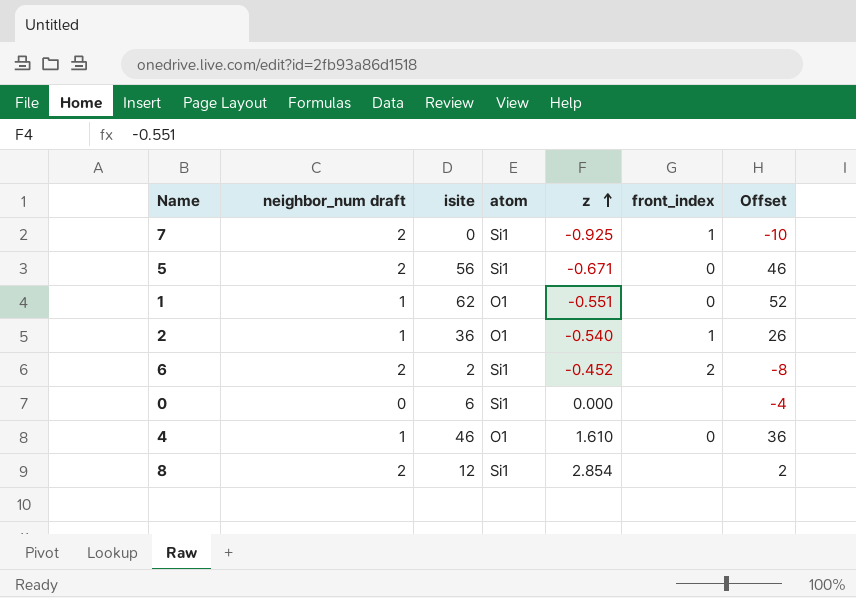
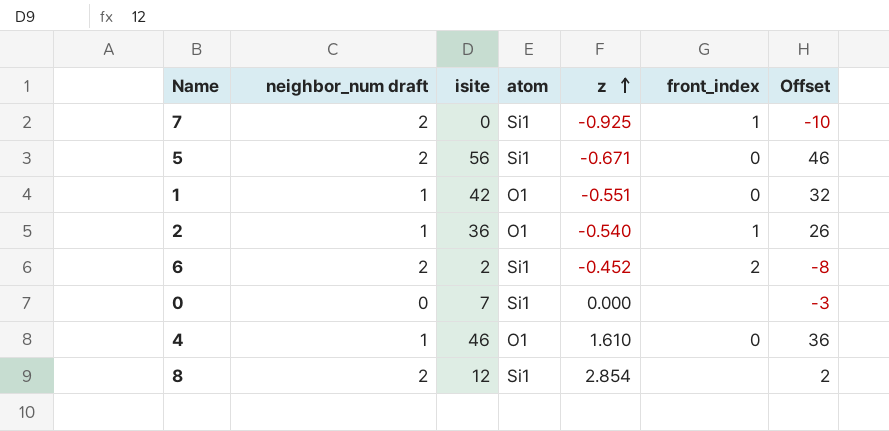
1 | isite: 62 -> 42
1 | Offset: 52 -> 32
0 | isite: 6 -> 7
0 | Offset: -4 -> -3

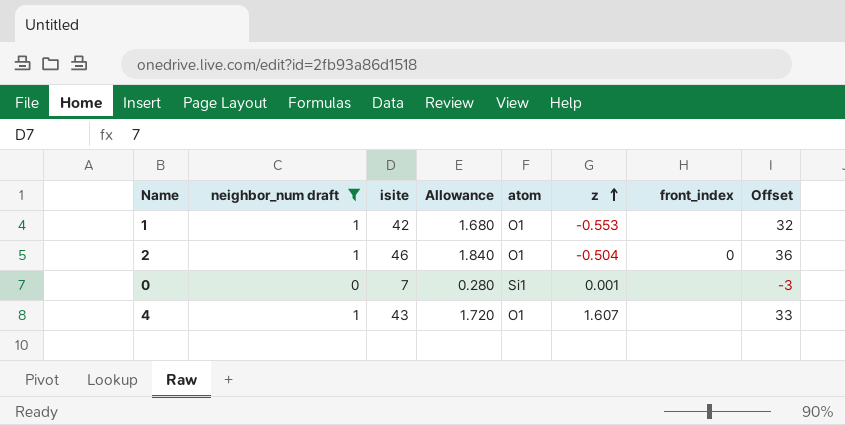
filter: none -> neighbor_num draft != 2
column Allowance | formula: none -> [isite] * 0.04
1 | z: -0.551 -> -0.553
1 | front_index: 0 -> none
2 | isite: 36 -> 46
2 | z: -0.540 -> -0.504
2 | front_index: 1 -> 0
2 | Offset: 26 -> 36
0 | z: 0.000 -> 0.001
4 | isite: 46 -> 43
4 | z: 1.610 -> 1.607
4 | front_index: 0 -> none
4 | Offset: 36 -> 33

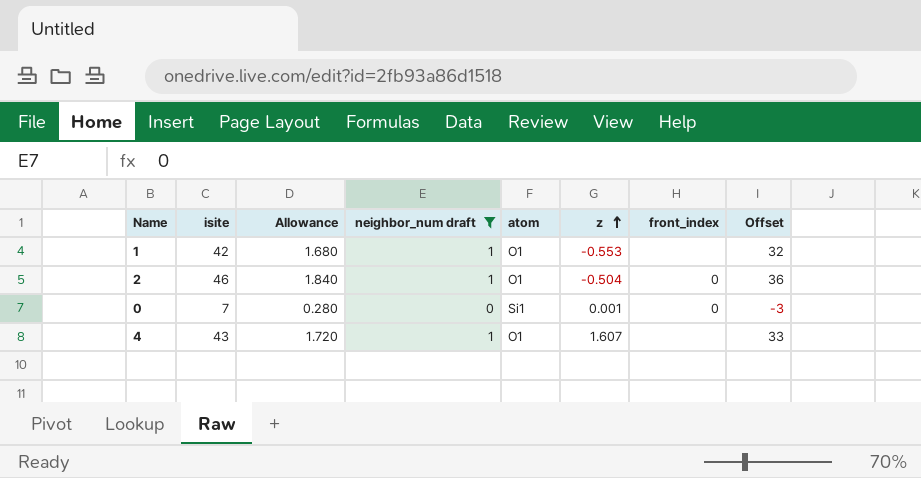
column neighbor_num draft | position: 2 -> 4
0 | front_index: none -> 0

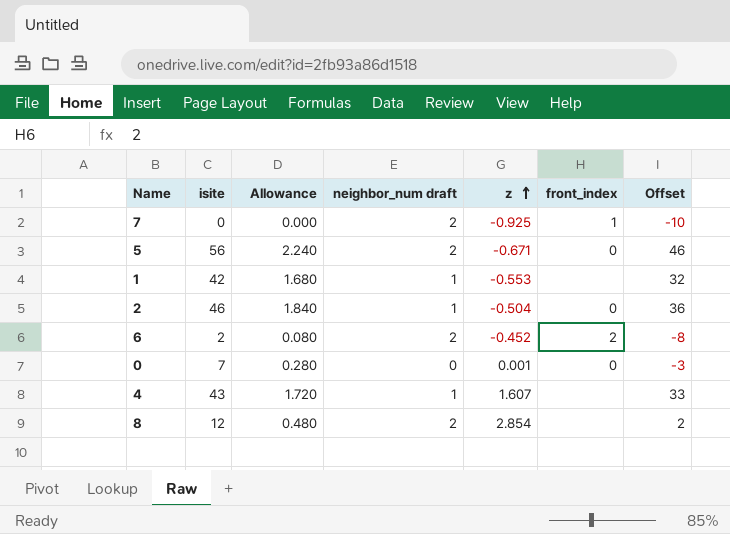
filter: neighbor_num draft != 2 -> none
column atom | position: 5 -> none

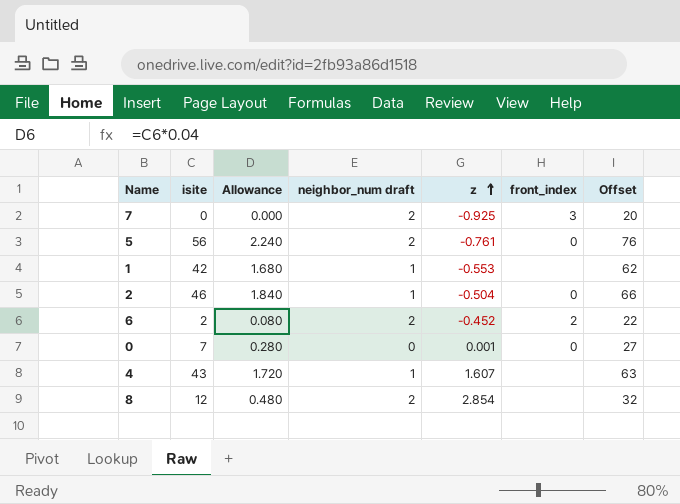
column Offset | formula: [isite] - 10 -> [isite] + 20
7 | front_index: 1 -> 3
5 | z: -0.671 -> -0.761

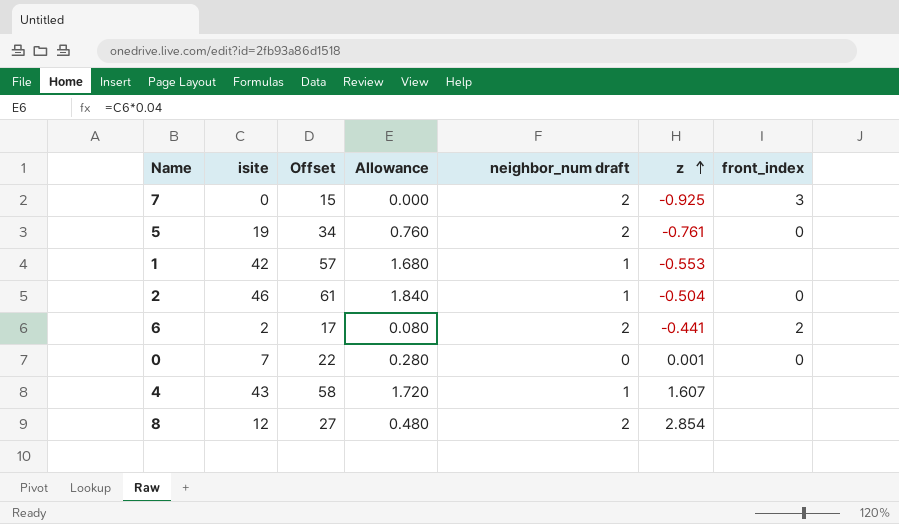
column Offset | formula: [isite] + 20 -> [isite] + 15
column Offset | position: 7 -> 3
5 | isite: 56 -> 19
5 | Allowance: 2.240 -> 0.760
6 | z: -0.452 -> -0.441

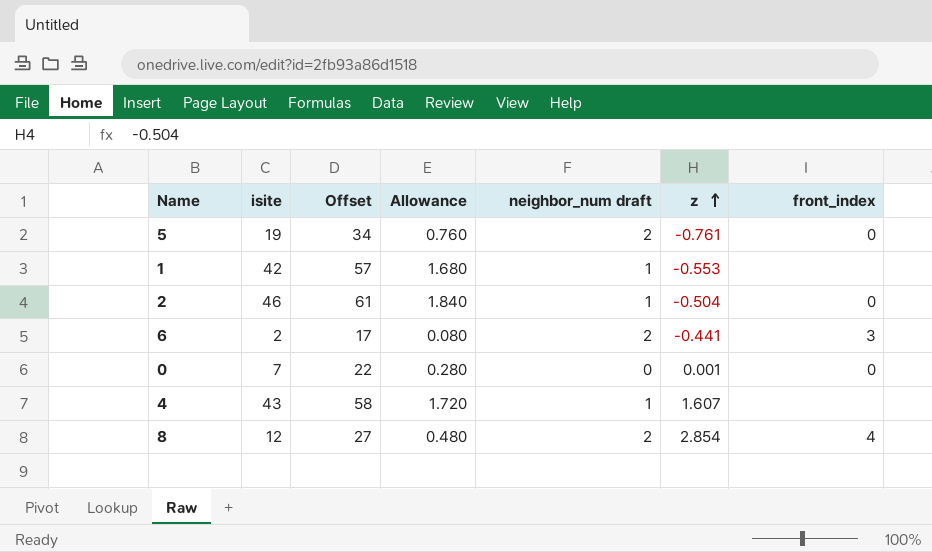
row 7: 0 | 15 | 0.000 | 2 | -0.925 | 3 -> none
6 | front_index: 2 -> 3
8 | front_index: none -> 4

